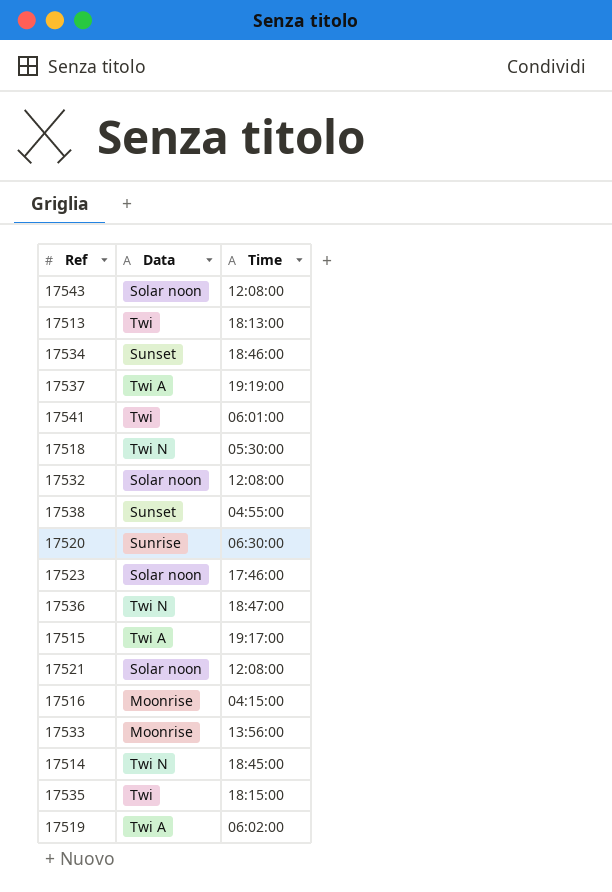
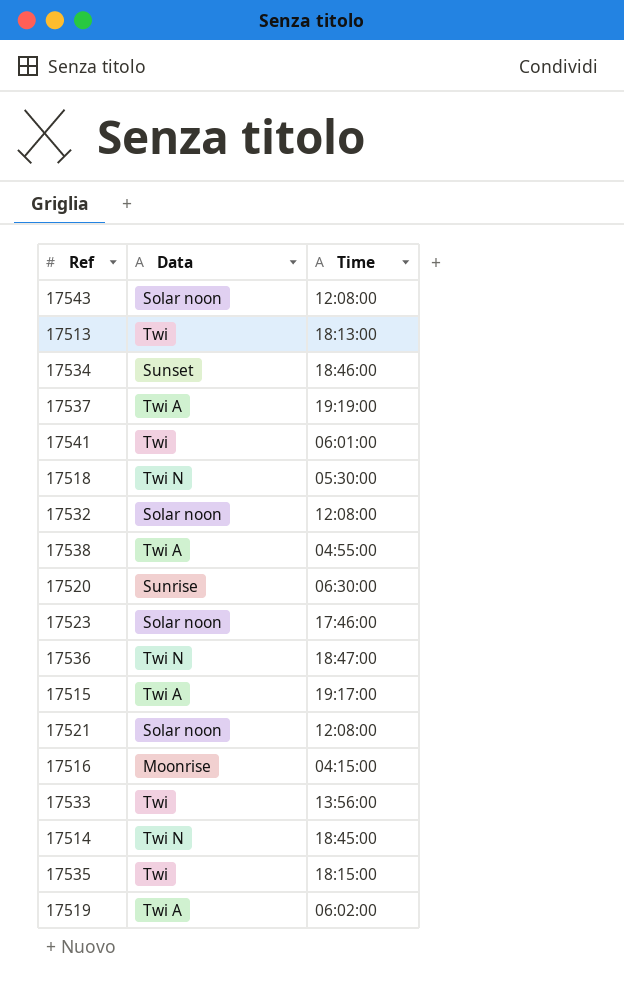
17538 | Data: Sunset -> Twi A
17533 | Data: Moonrise -> Twi

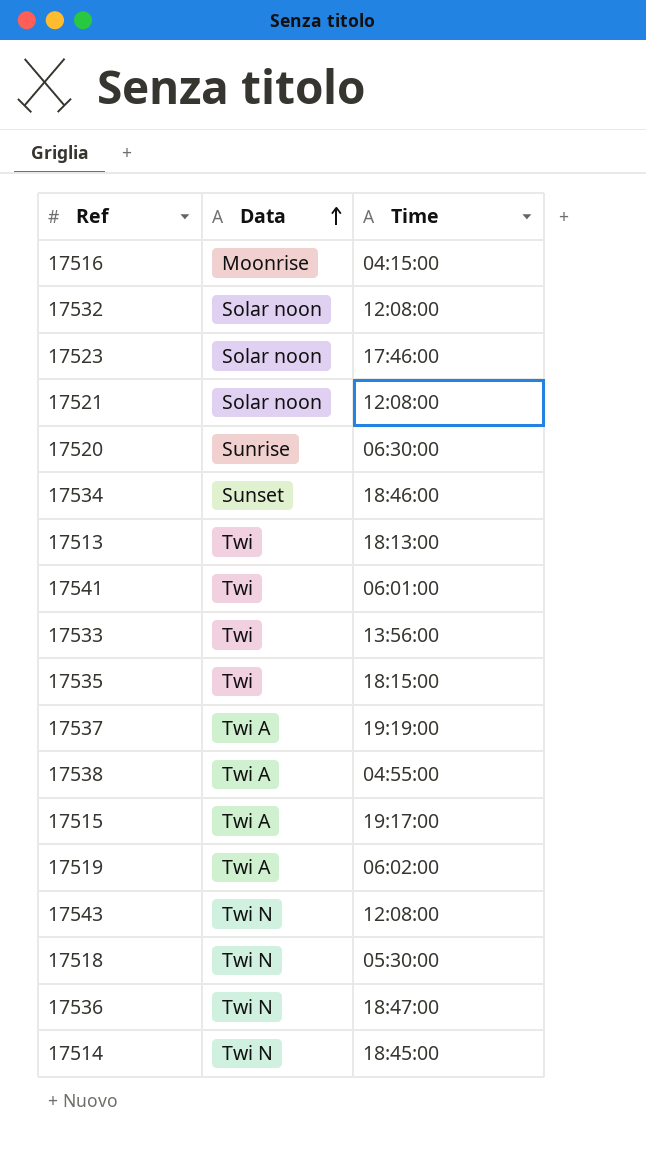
row order: none -> Data ascending
17543 | Data: Solar noon -> Twi N

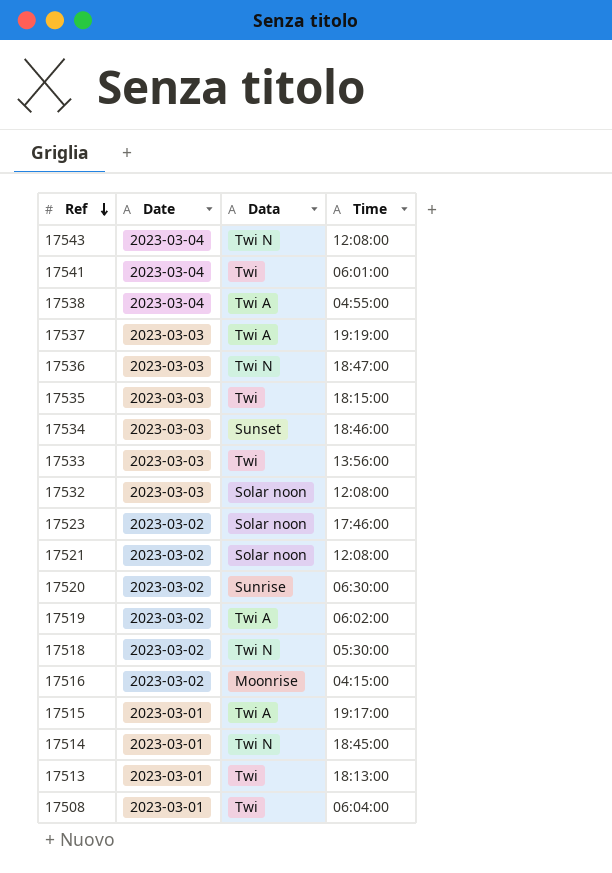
row order: Data ascending -> Ref descending
column Date | position: none -> 2
row 17508: none -> 2023-03-01 | Twi | 06:04:00

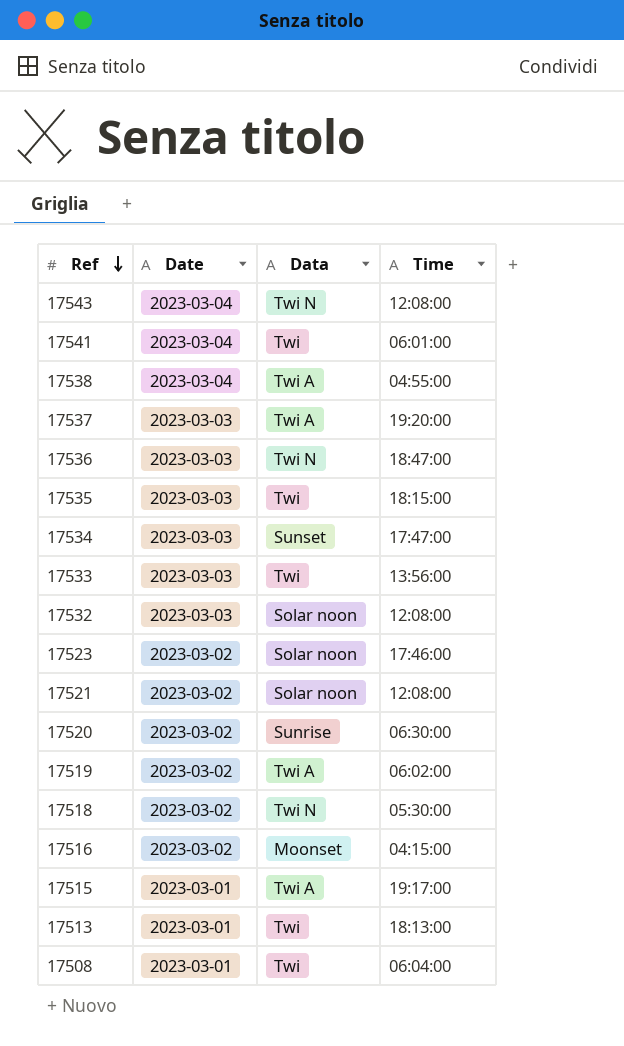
row 17514: 2023-03-01 | Twi N | 18:45:00 -> none
17537 | Time: 19:19:00 -> 19:20:00
17534 | Time: 18:46:00 -> 17:47:00
17516 | Data: Moonrise -> Moonset

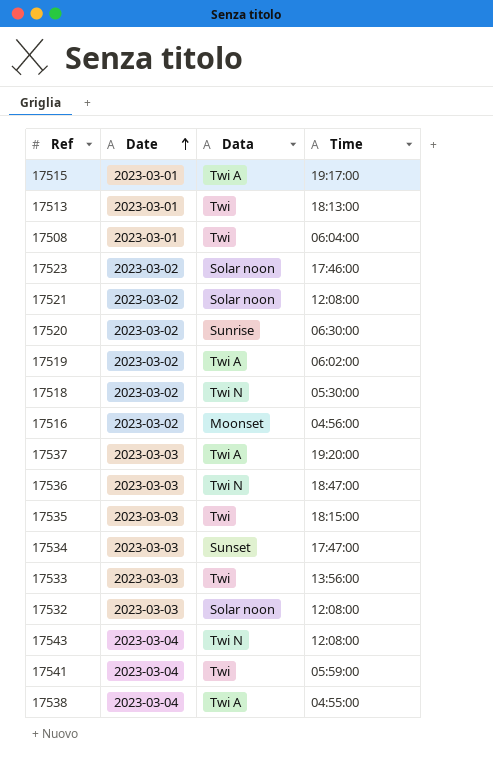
row order: Ref descending -> Date ascending
17516 | Time: 04:15:00 -> 04:56:00
17541 | Time: 06:01:00 -> 05:59:00

